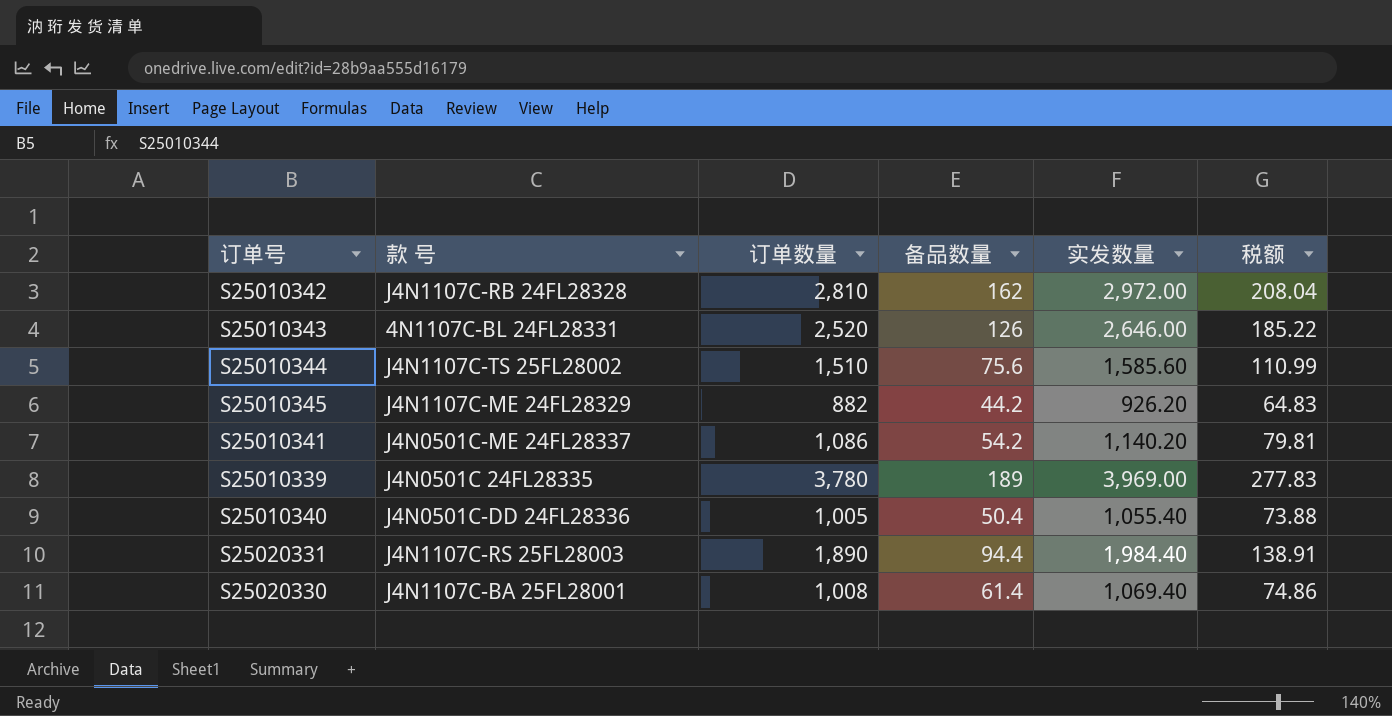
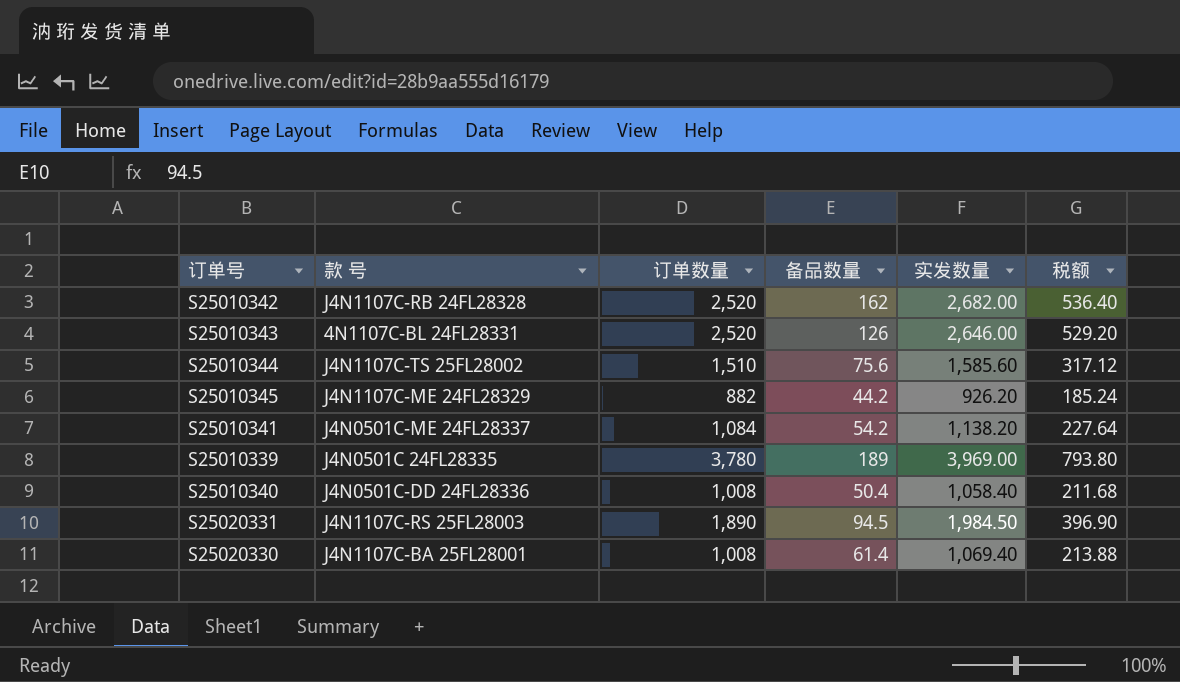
column 税额 | formula: [实发数量] * 0.07 -> [实发数量] * 0.2
S25010342 | 订单数量: 2,810 -> 2,520
S25010342 | 实发数量: 2,972.00 -> 2,682.00
S25010341 | 订单数量: 1,086 -> 1,084
S25010341 | 实发数量: 1,140.20 -> 1,138.20
S25010340 | 订单数量: 1,005 -> 1,008
S25010340 | 实发数量: 1,055.40 -> 1,058.40
S25020331 | 备品数量: 94.4 -> 94.5
S25020331 | 实发数量: 1,984.40 -> 1,984.50

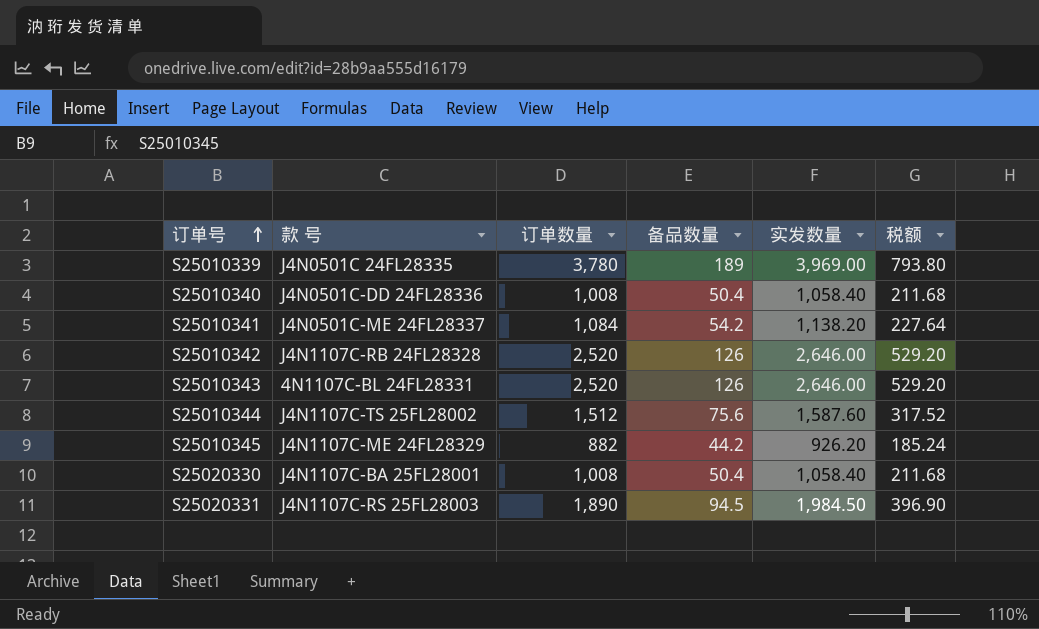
row order: none -> 订单号 ascending
S25010342 | 备品数量: 162 -> 126
S25010342 | 实发数量: 2,682.00 -> 2,646.00
S25010342 | 税额: 536.40 -> 529.20
S25010344 | 订单数量: 1,510 -> 1,512
S25010344 | 实发数量: 1,585.60 -> 1,587.60
S25010344 | 税额: 317.12 -> 317.52
S25020330 | 备品数量: 61.4 -> 50.4
S25020330 | 实发数量: 1,069.40 -> 1,058.40
S25020330 | 税额: 213.88 -> 211.68

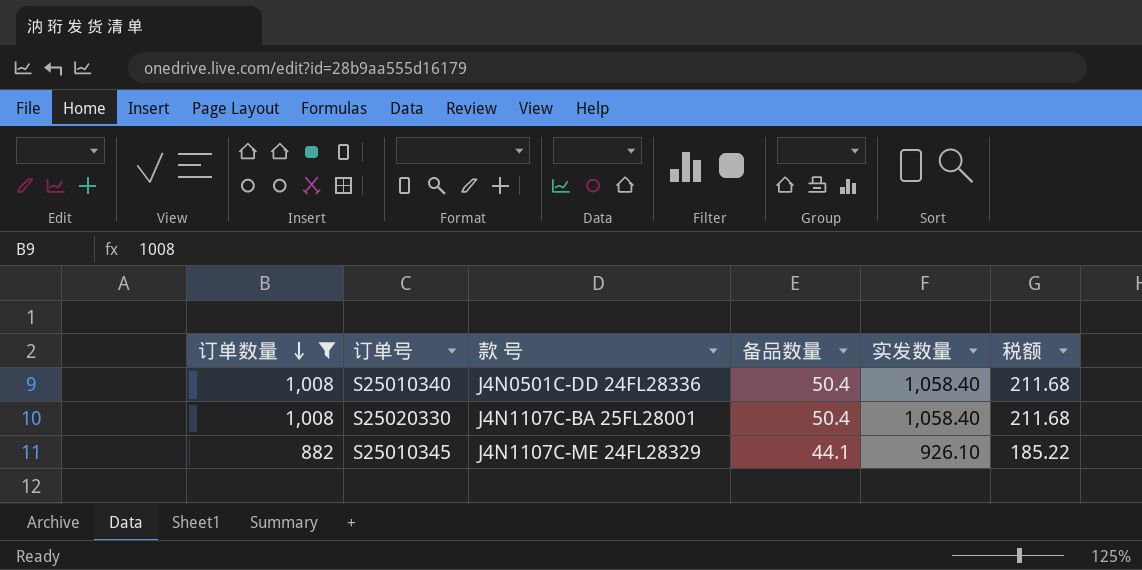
filter: none -> 订单数量 <= 1,008
row order: 订单号 ascending -> 订单数量 descending
column 订单数量 | position: 3 -> 1
S25010345 | 备品数量: 44.2 -> 44.1
S25010345 | 实发数量: 926.20 -> 926.10
S25010345 | 税额: 185.24 -> 185.22

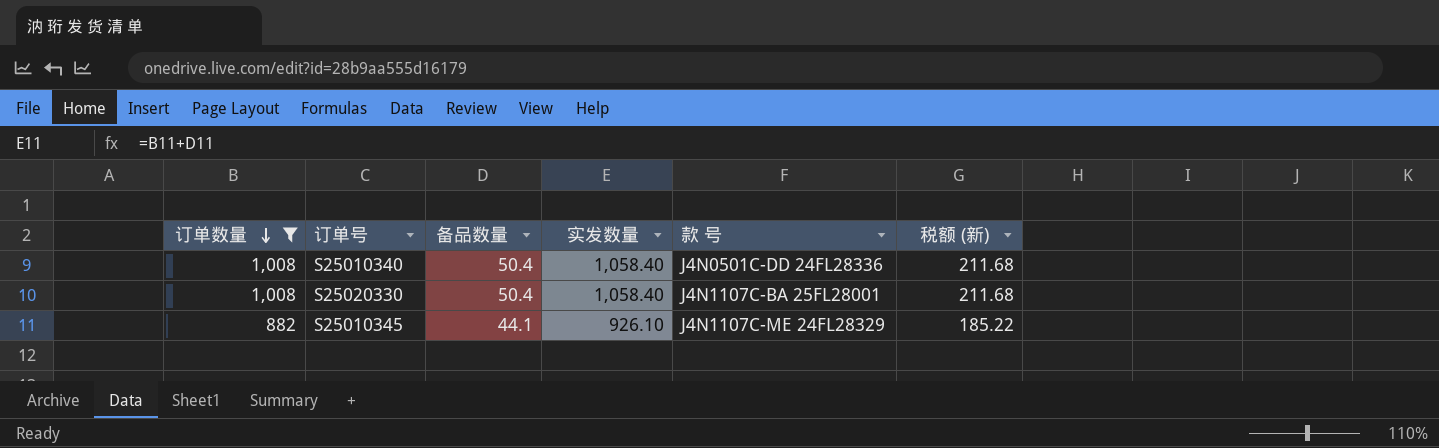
column 款 号 | position: 3 -> 5
column name: 税额 -> 税额 (新)

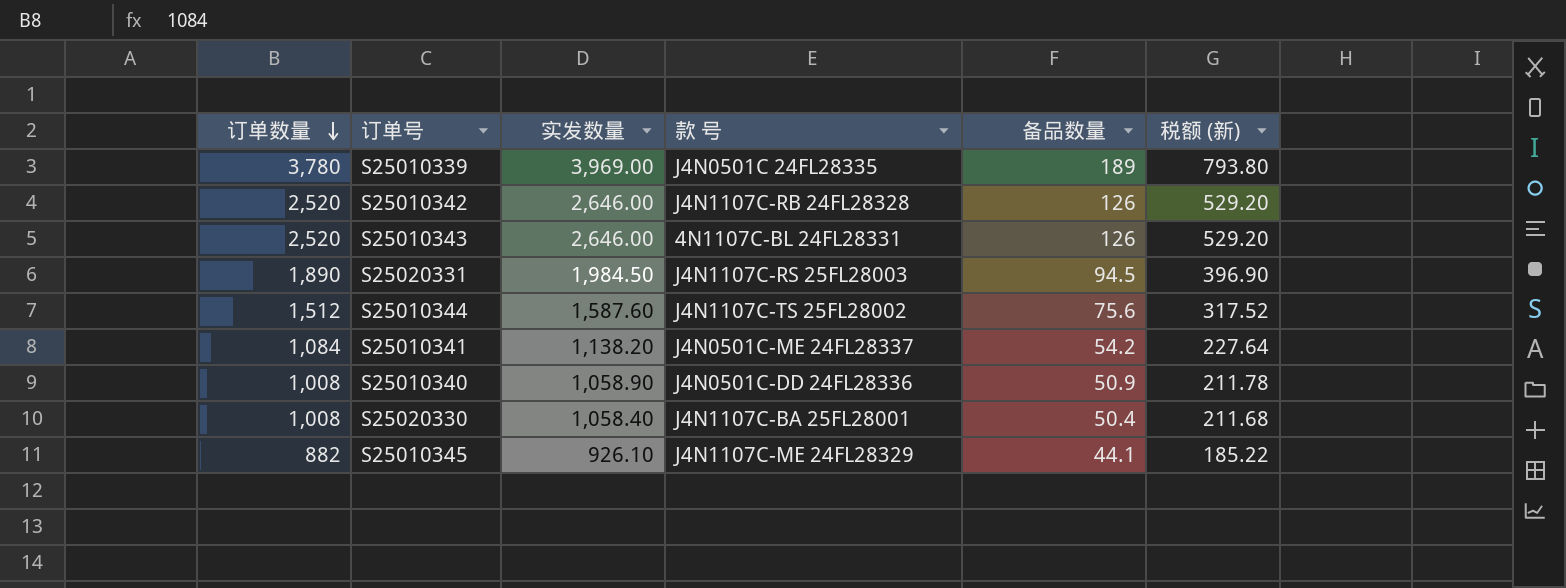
filter: 订单数量 <= 1,008 -> none
column 备品数量 | position: 3 -> 5
S25010340 | 实发数量: 1,058.40 -> 1,058.90
S25010340 | 备品数量: 50.4 -> 50.9
S25010340 | 税额 (新): 211.68 -> 211.78

